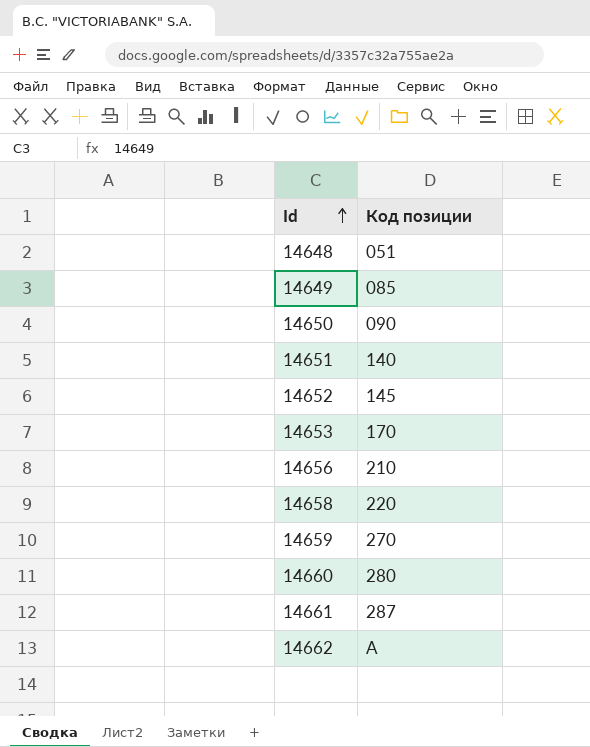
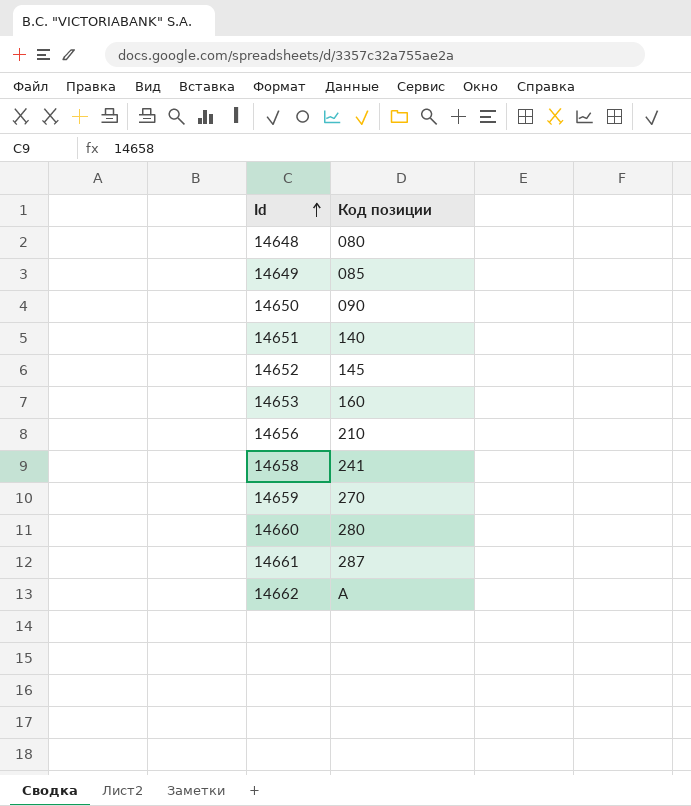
14648 | Код позиции: 051 -> 080
14653 | Код позиции: 170 -> 160
14658 | Код позиции: 220 -> 241

